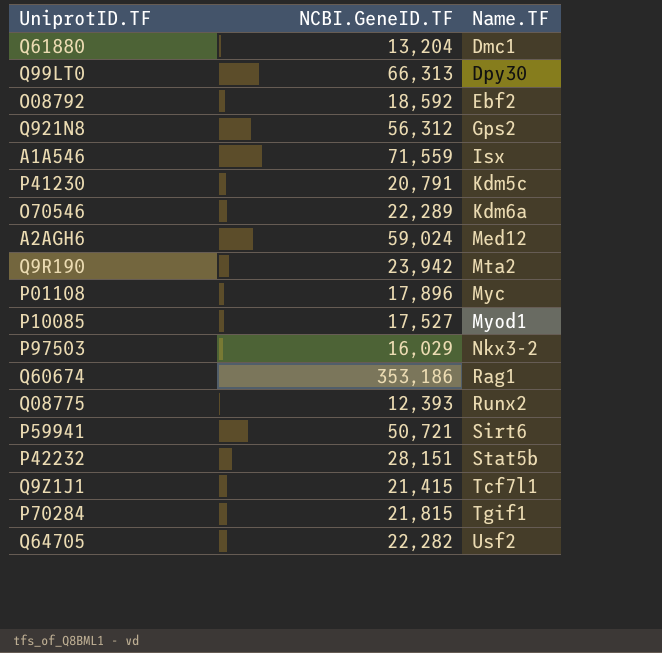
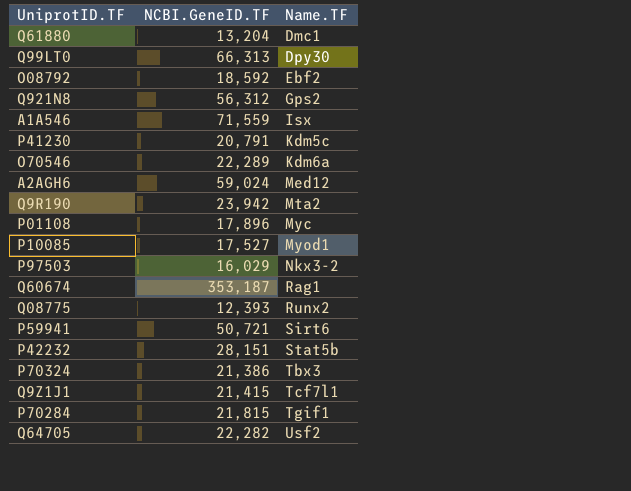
Q60674 | NCBI.GeneID.TF: 353,186 -> 353,187
row P70324: none -> 21,386 | Tbx3

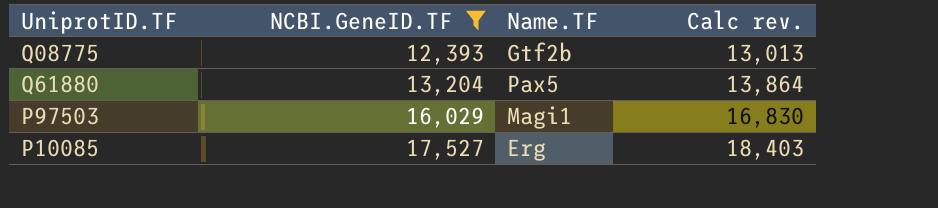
filter: none -> NCBI.GeneID.TF <= 17,527
row order: Name.TF ascending -> NCBI.GeneID.TF ascending
column Calc rev. | formula: none -> [NCBI.GeneID.TF] * 1.05
Q08775 | Name.TF: Runx2 -> Gtf2b
Q61880 | Name.TF: Dmc1 -> Pax5
P97503 | Name.TF: Nkx3-2 -> Magi1
P10085 | Name.TF: Myod1 -> Erg

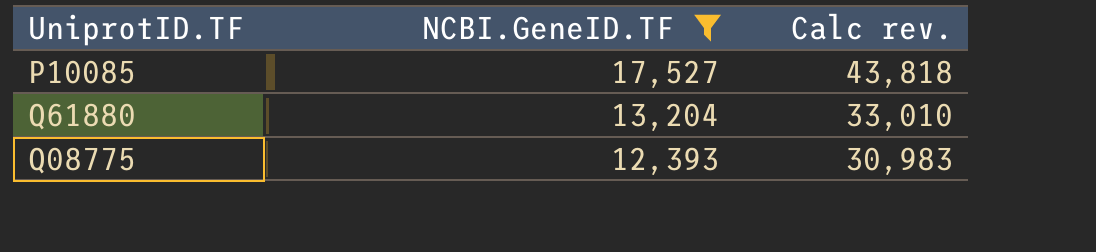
row order: NCBI.GeneID.TF ascending -> NCBI.GeneID.TF descending
column Name.TF | position: 3 -> none
column Calc rev. | formula: [NCBI.GeneID.TF] * 1.05 -> [NCBI.GeneID.TF] * 2.5
row P97503: 16,029 | Magi1 | 16,830 -> none

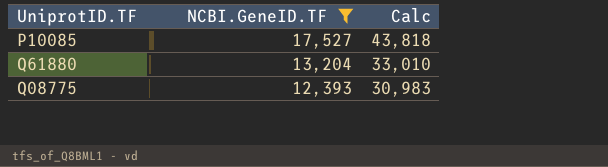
column name: Calc rev. -> Calc

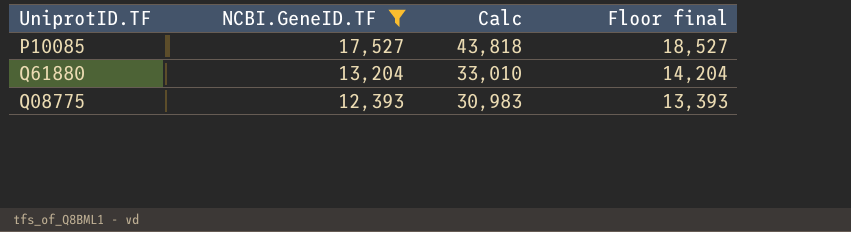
column Floor final | formula: none -> [NCBI.GeneID.TF] + 1000

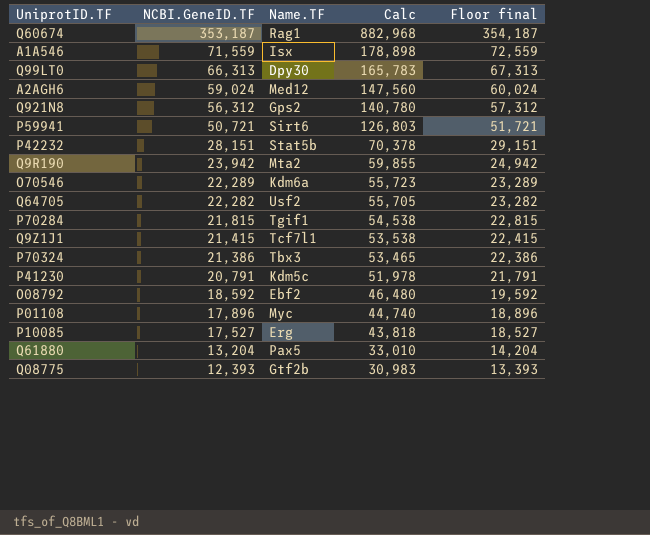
filter: NCBI.GeneID.TF <= 17,527 -> none
column Name.TF | position: none -> 3

